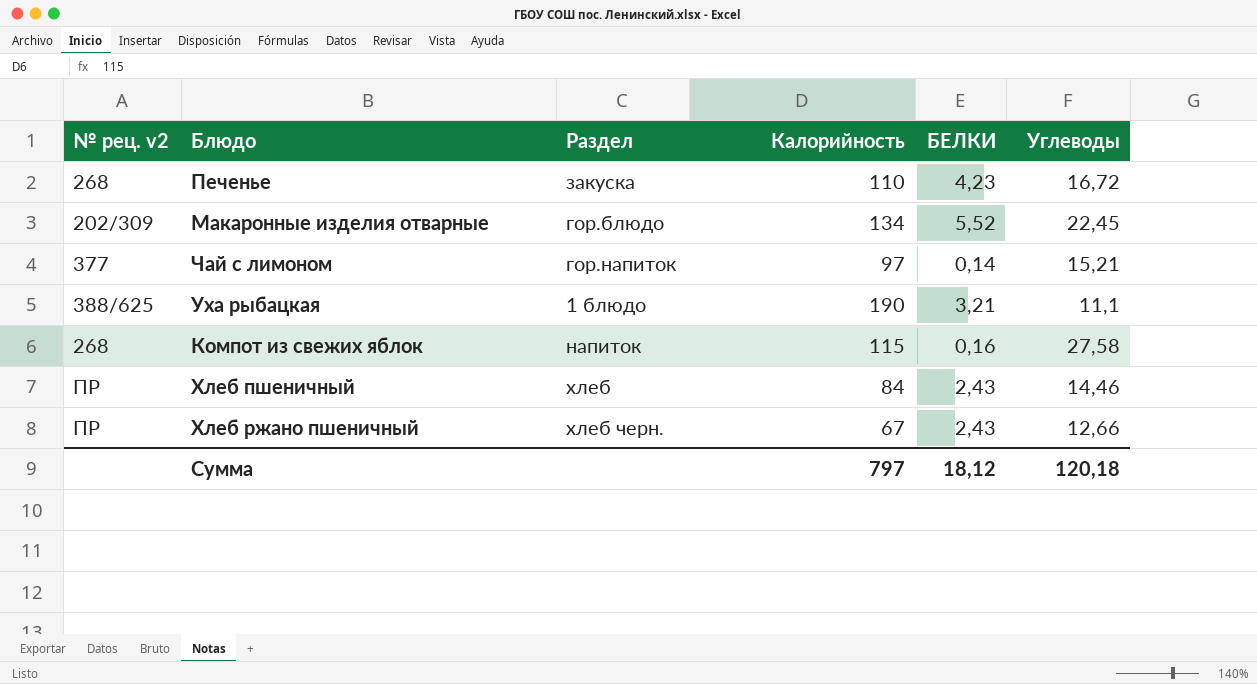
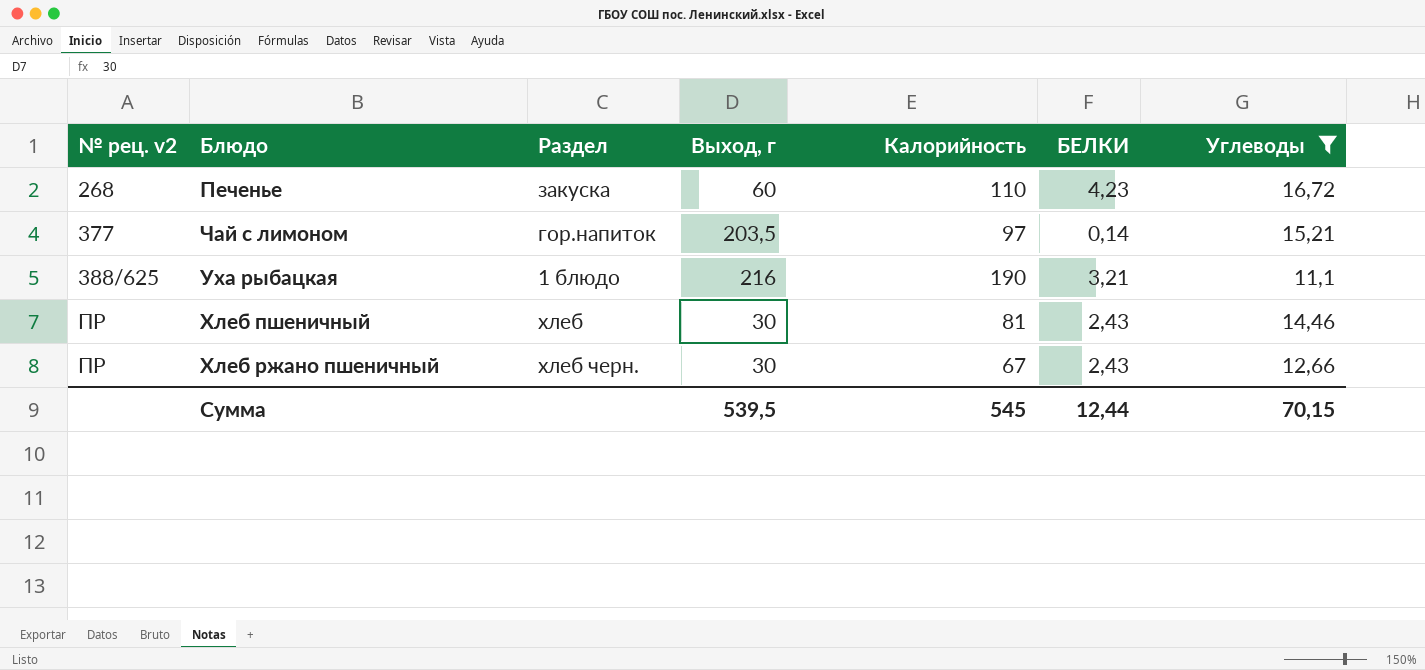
filter: none -> Углеводы <= 16,72
column Выход, г | position: none -> 4
Хлеб пшеничный | Калорийность: 84 -> 81
Сумма | Калорийность: 797 -> 545
Сумма | БЕЛКИ: 18,12 -> 12,44
Сумма | Углеводы: 120,18 -> 70,15

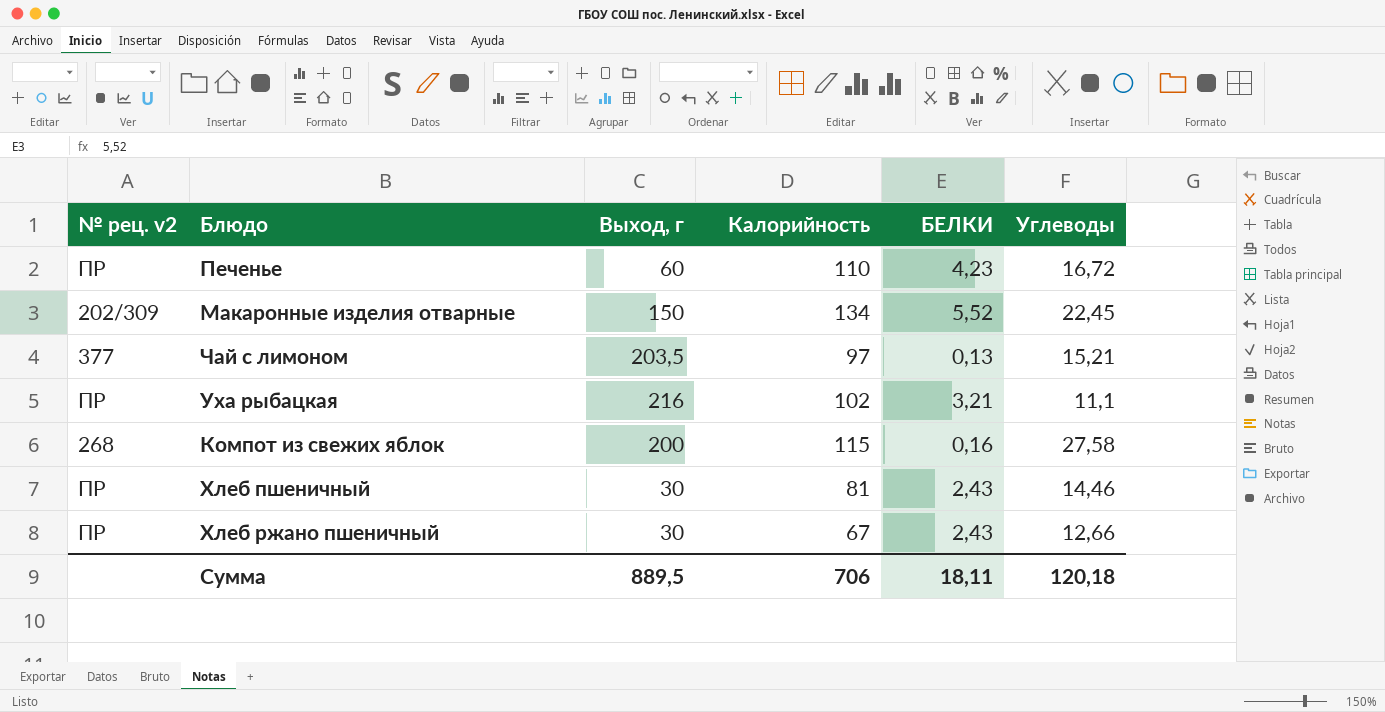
filter: Углеводы <= 16,72 -> none
column Раздел | position: 3 -> none
Печенье | № рец. v2: 268 -> ПР
Чай с лимоном | БЕЛКИ: 0,14 -> 0,13
Уха рыбацкая | № рец. v2: 388/625 -> ПР
Уха рыбацкая | Калорийность: 190 -> 102
Сумма | Выход, г: 539,5 -> 889,5
Сумма | Калорийность: 545 -> 706
Сумма | БЕЛКИ: 12,44 -> 18,11
Сумма | Углеводы: 70,15 -> 120,18

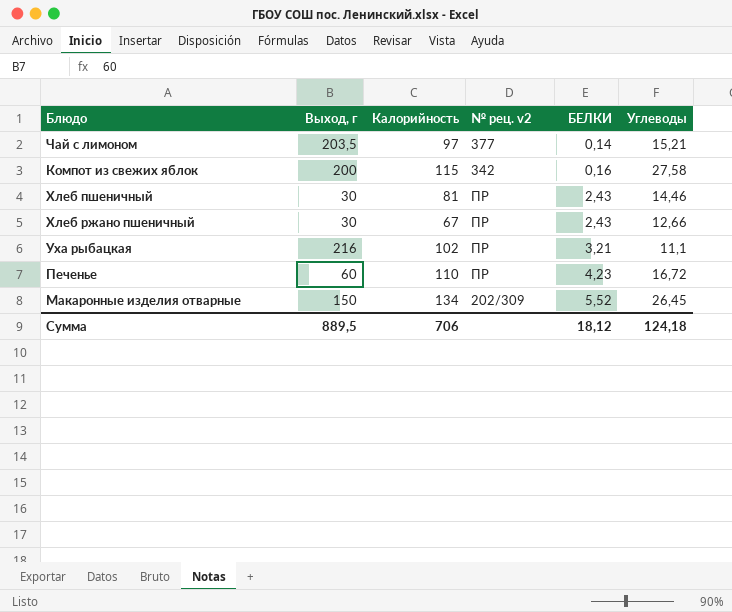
row order: none -> БЕЛКИ ascending
column № рец. v2 | position: 1 -> 4
Чай с лимоном | БЕЛКИ: 0,13 -> 0,14
Компот из свежих яблок | № рец. v2: 268 -> 342
Макаронные изделия отварные | Углеводы: 22,45 -> 26,45
Сумма | БЕЛКИ: 18,11 -> 18,12
Сумма | Углеводы: 120,18 -> 124,18

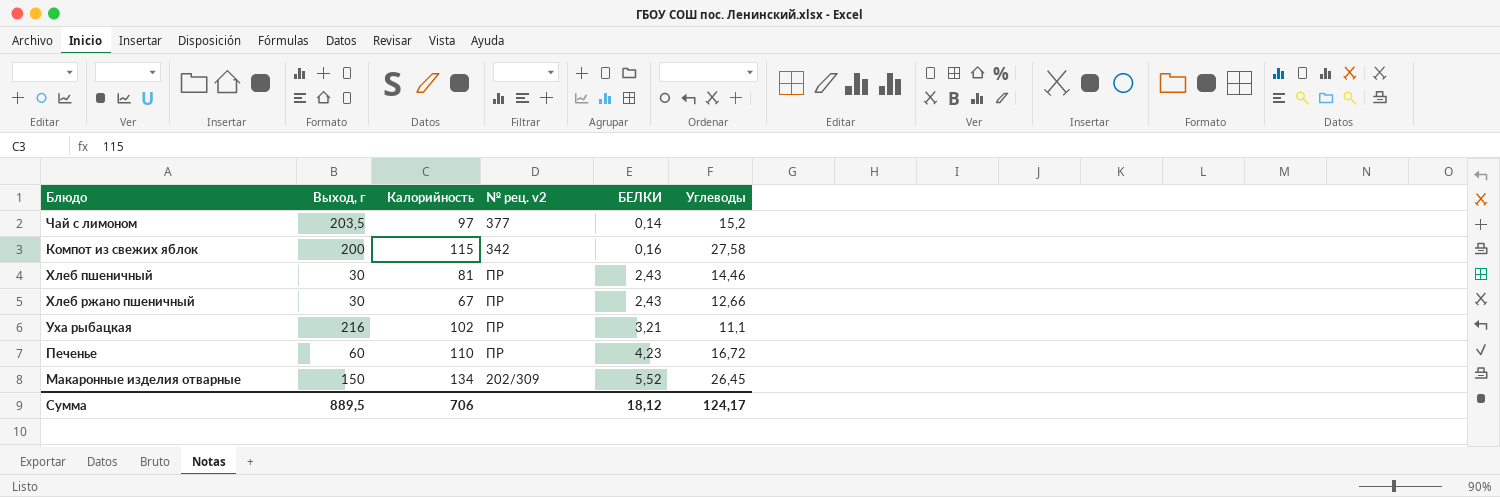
Чай с лимоном | Углеводы: 15,21 -> 15,2
Сумма | Углеводы: 124,18 -> 124,17

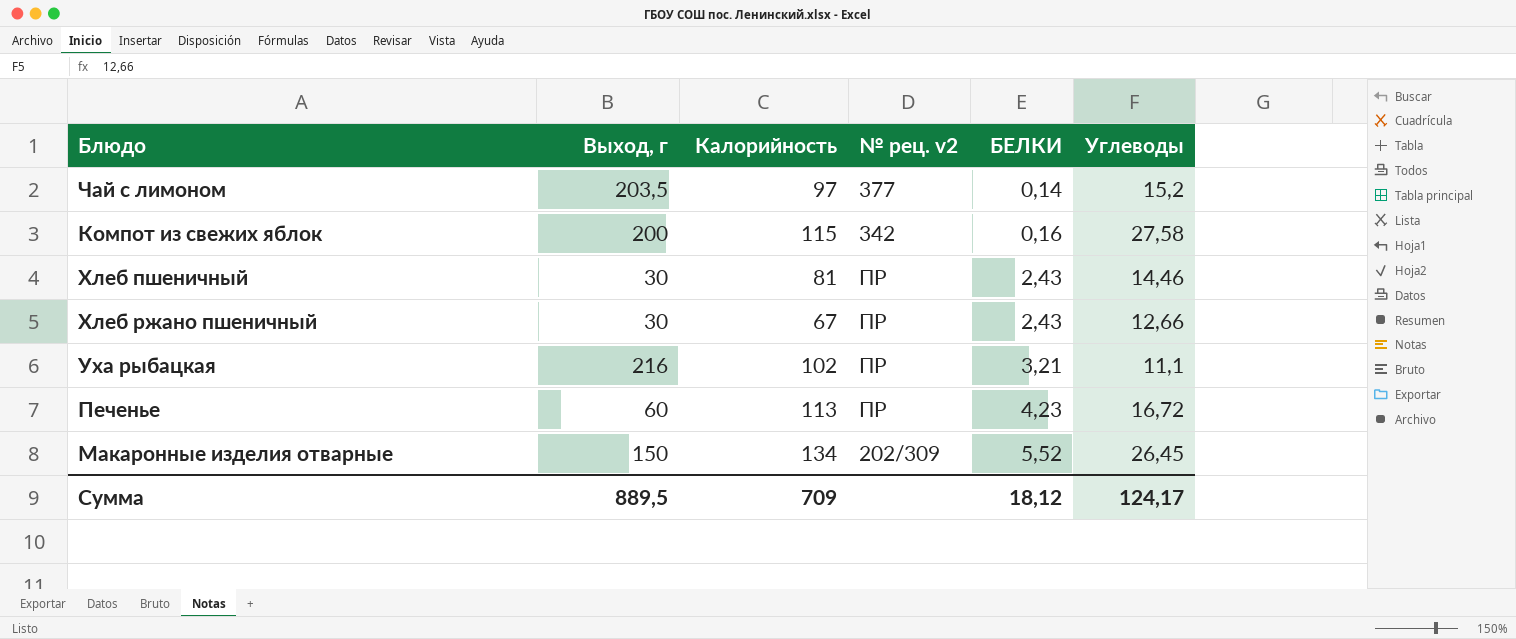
Печенье | Калорийность: 110 -> 113
Сумма | Калорийность: 706 -> 709

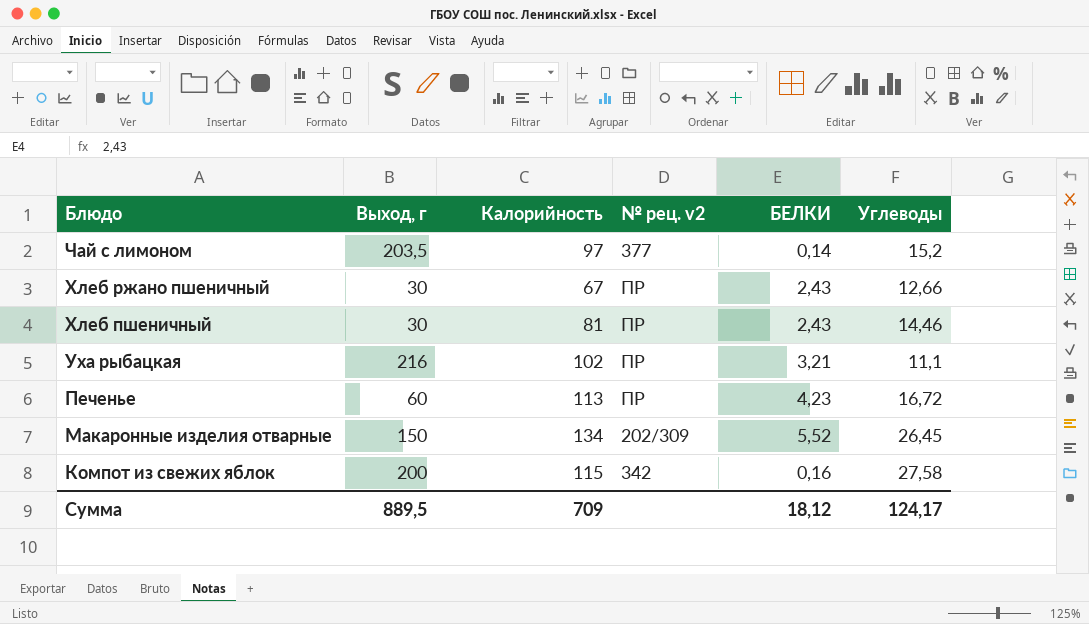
row order: БЕЛКИ ascending -> Блюдо descending

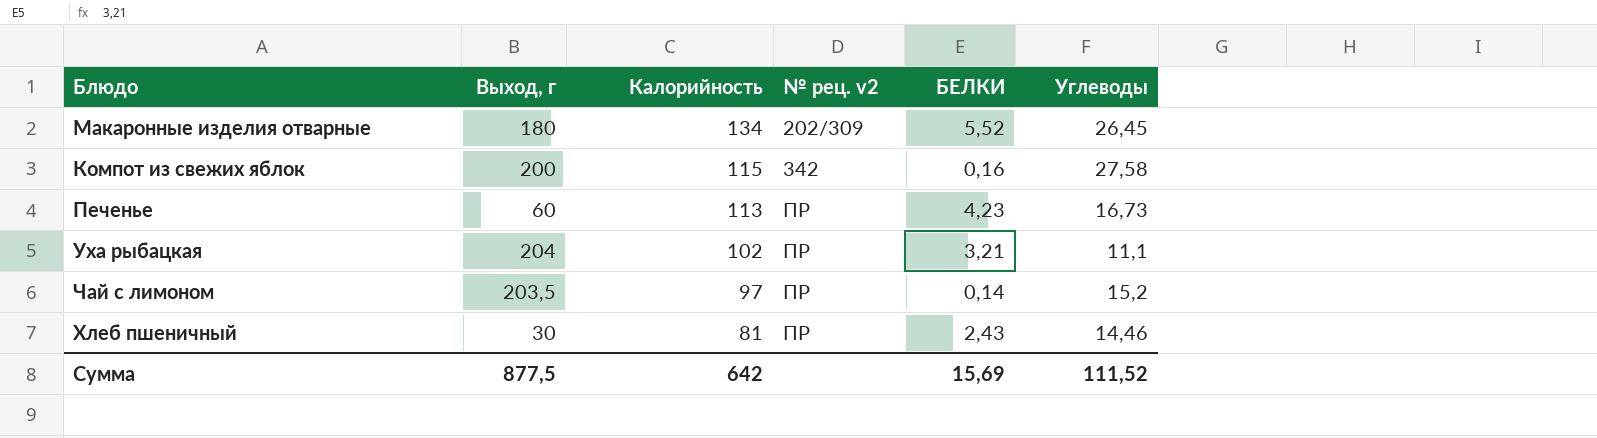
row order: Блюдо descending -> Калорийность descending
row Хлеб ржано пшеничный: 30 | 67 | ПР | 2,43 | 12,66 -> none
Макаронные изделия отварные | Выход, г: 150 -> 180
Печенье | Углеводы: 16,72 -> 16,73
Уха рыбацкая | Выход, г: 216 -> 204
Чай с лимоном | № рец. v2: 377 -> ПР
Сумма | Выход, г: 889,5 -> 877,5
Сумма | Калорийность: 709 -> 642
Сумма | БЕЛКИ: 18,12 -> 15,69
Сумма | Углеводы: 124,17 -> 111,52

